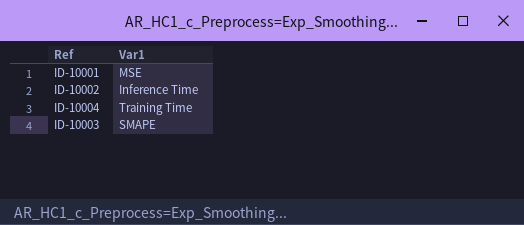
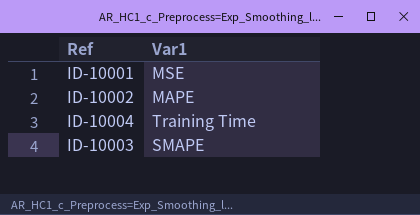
ID-10002 | Var1: Inference Time -> MAPE

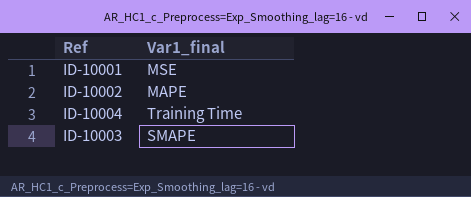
column name: Var1 -> Var1_final

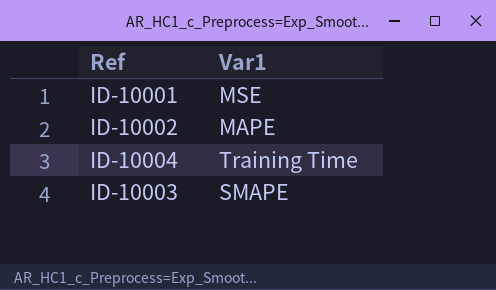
column name: Var1_final -> Var1

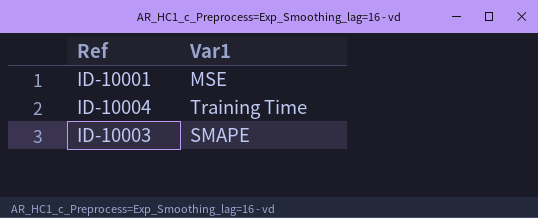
row ID-10002: MAPE -> none

